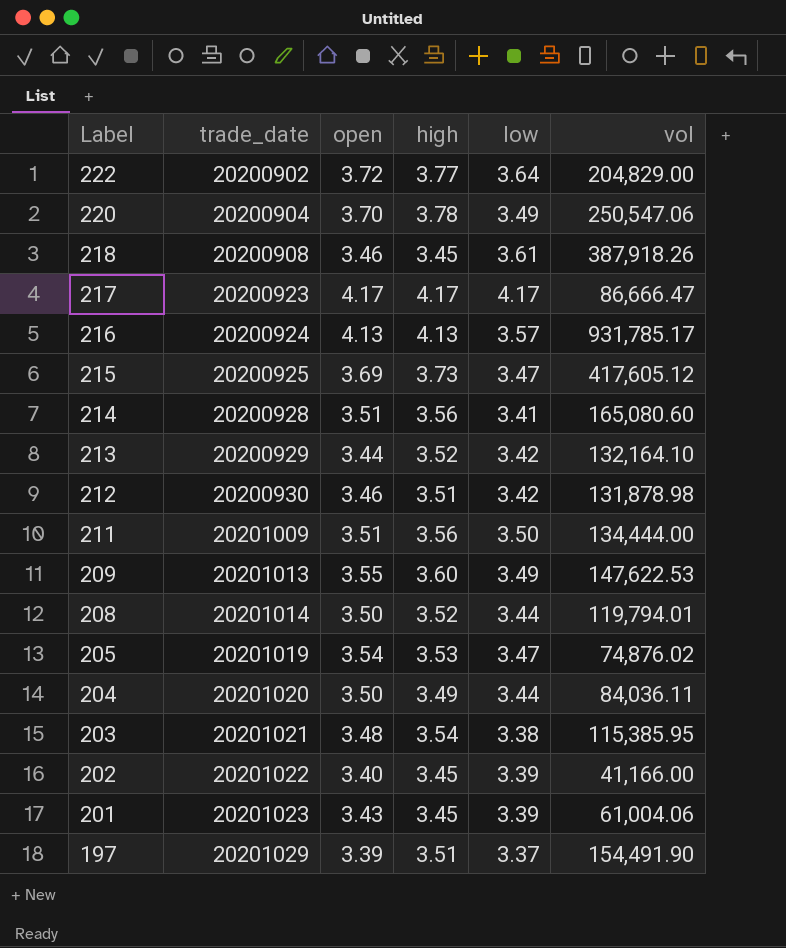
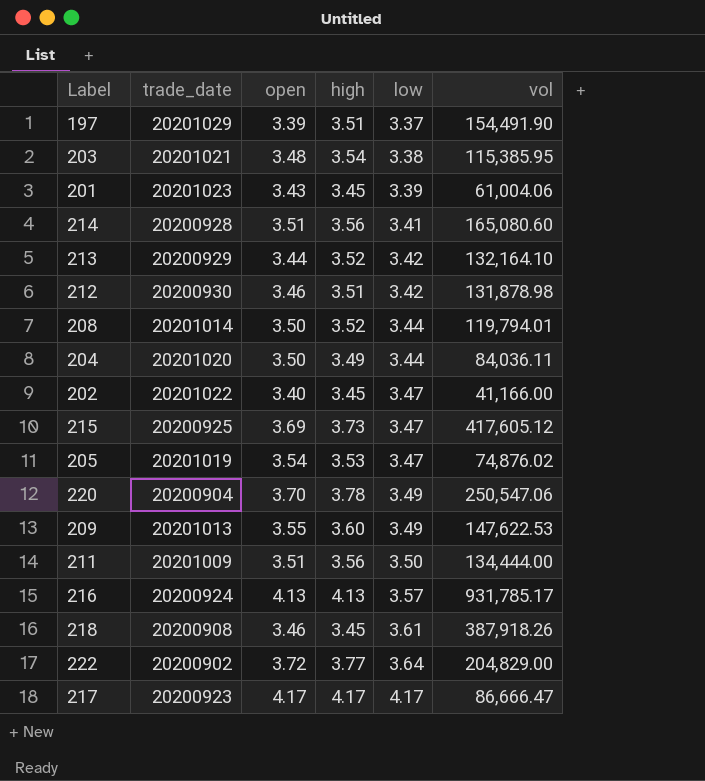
row order: Label descending -> low ascending
202 | low: 3.39 -> 3.47

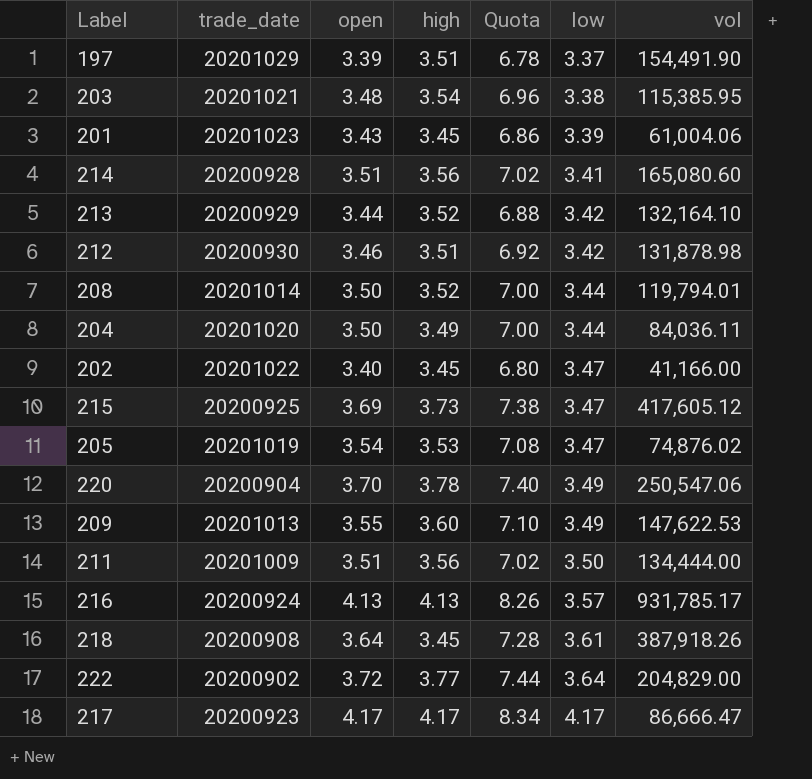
column Quota | formula: none -> [open] * 2
218 | open: 3.46 -> 3.64

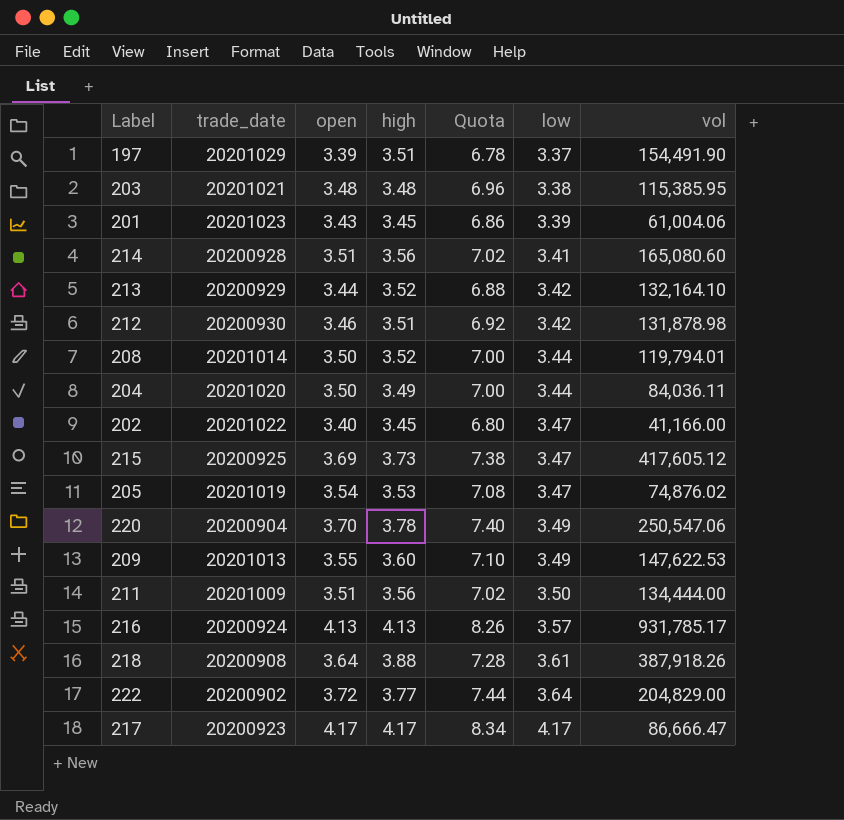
203 | high: 3.54 -> 3.48
218 | high: 3.45 -> 3.88

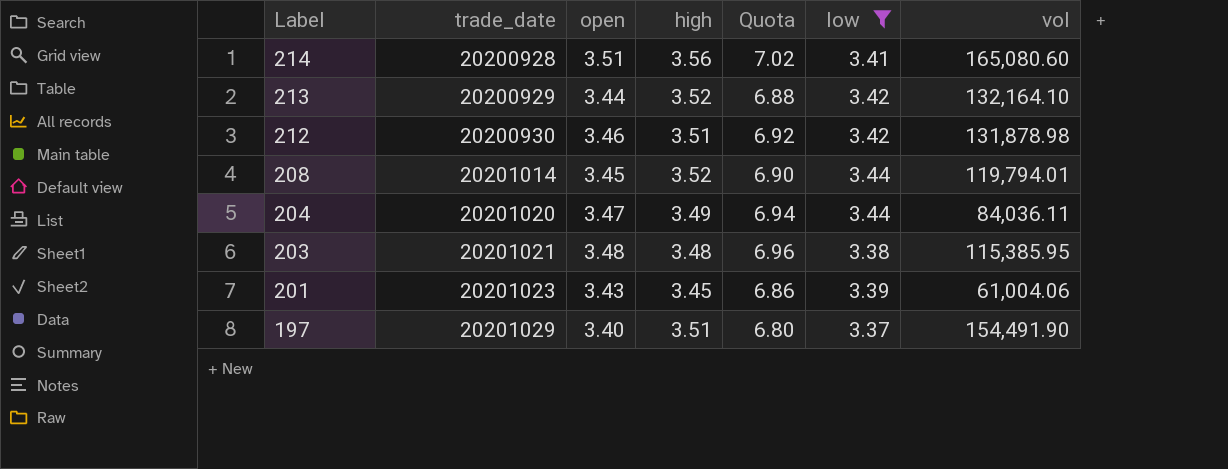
filter: none -> low <= 3.44
row order: low ascending -> Label descending
208 | open: 3.50 -> 3.45
208 | Quota: 7.00 -> 6.90
204 | open: 3.50 -> 3.47
204 | Quota: 7.00 -> 6.94
197 | open: 3.39 -> 3.40
197 | Quota: 6.78 -> 6.80

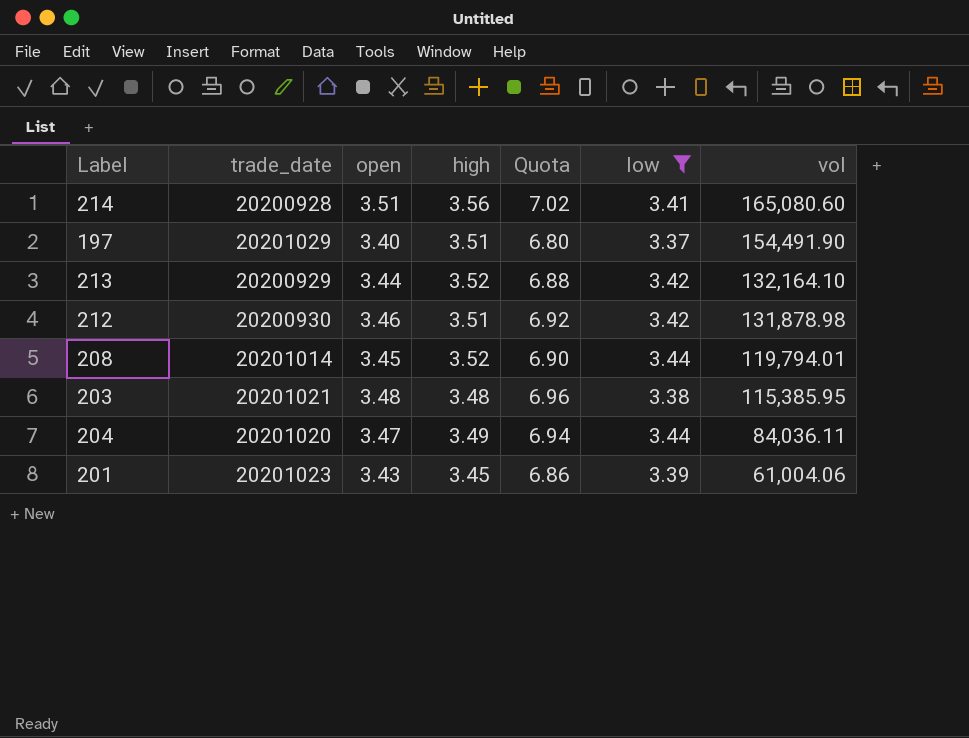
row order: Label descending -> vol descending

